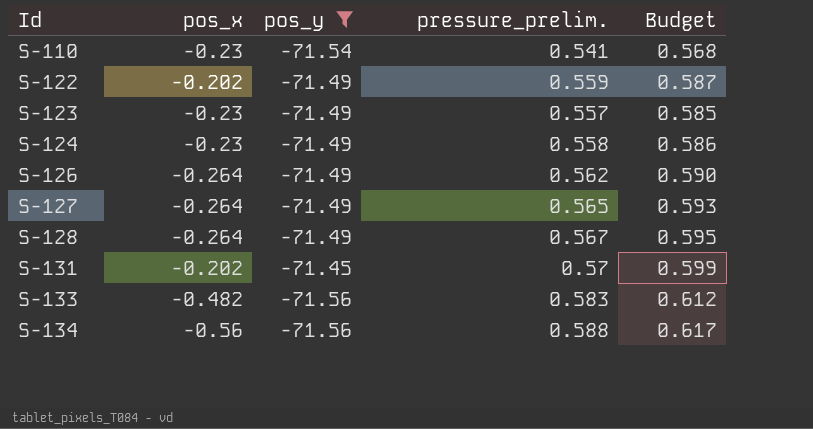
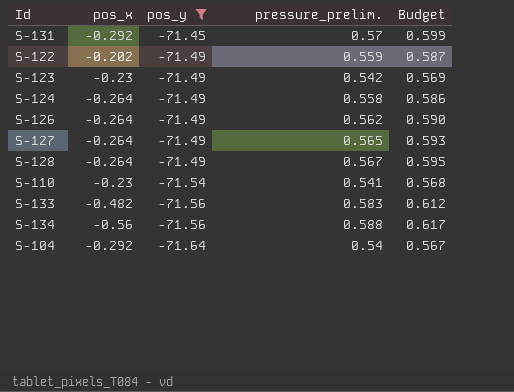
row order: Id ascending -> pos_y descending
S-131 | pos_x: -0.202 -> -0.292
S-123 | pressure_prelim.: 0.557 -> 0.542
S-123 | Budget: 0.585 -> 0.569
S-124 | pos_x: -0.23 -> -0.264
row S-104: none -> -0.292 | -71.64 | 0.54 | 0.567

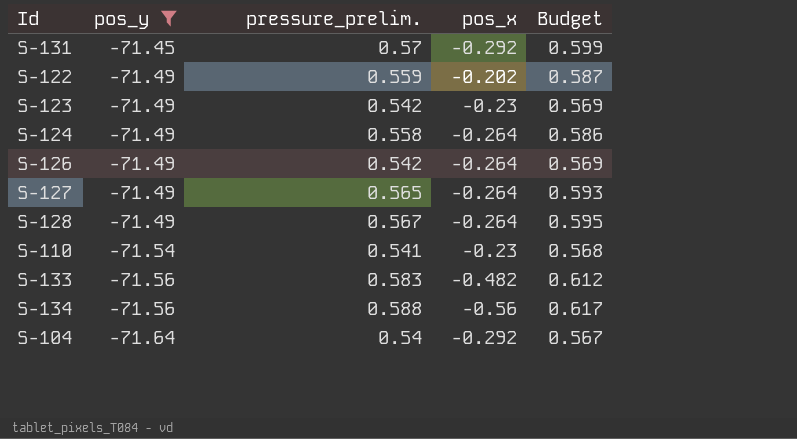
column pos_x | position: 2 -> 4
S-126 | pressure_prelim.: 0.562 -> 0.542
S-126 | Budget: 0.590 -> 0.569

